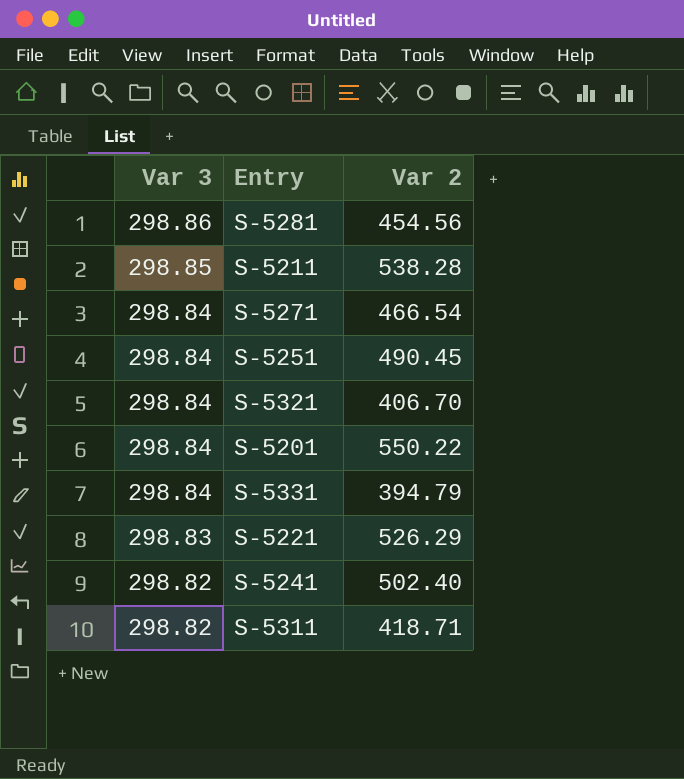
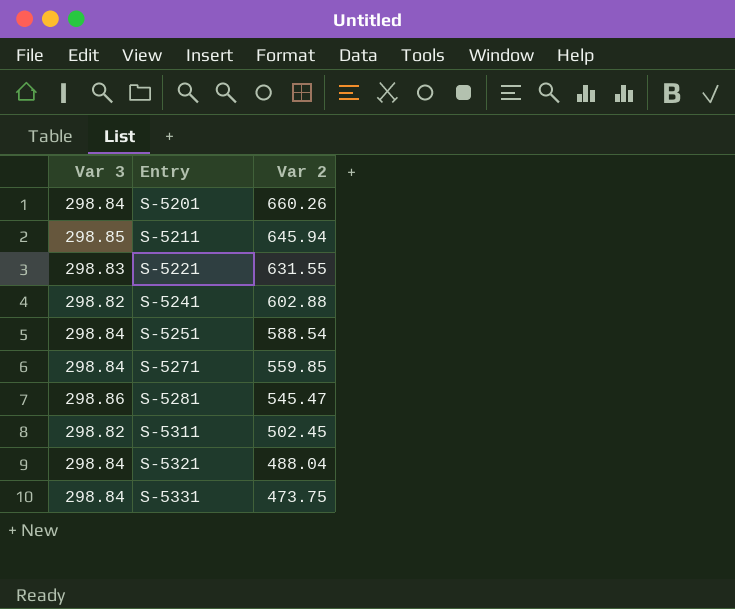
row order: Var 3 descending -> Entry ascending
S-5201 | Var 2: 550.22 -> 660.26
S-5211 | Var 2: 538.28 -> 645.94
S-5221 | Var 2: 526.29 -> 631.55
S-5241 | Var 2: 502.40 -> 602.88
S-5251 | Var 2: 490.45 -> 588.54
S-5271 | Var 2: 466.54 -> 559.85
S-5281 | Var 2: 454.56 -> 545.47
S-5311 | Var 2: 418.71 -> 502.45
S-5321 | Var 2: 406.70 -> 488.04
S-5331 | Var 2: 394.79 -> 473.75

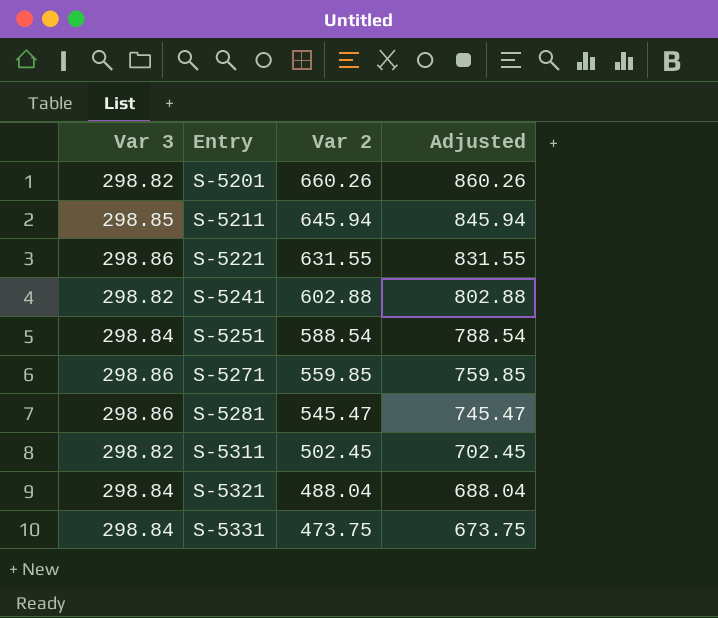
column Adjusted | formula: none -> [Var 2] + 200
S-5201 | Var 3: 298.84 -> 298.82
S-5221 | Var 3: 298.83 -> 298.86
S-5271 | Var 3: 298.84 -> 298.86

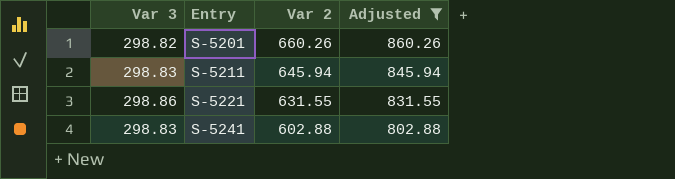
filter: none -> Adjusted >= 802.88
S-5211 | Var 3: 298.85 -> 298.83
S-5241 | Var 3: 298.82 -> 298.83

